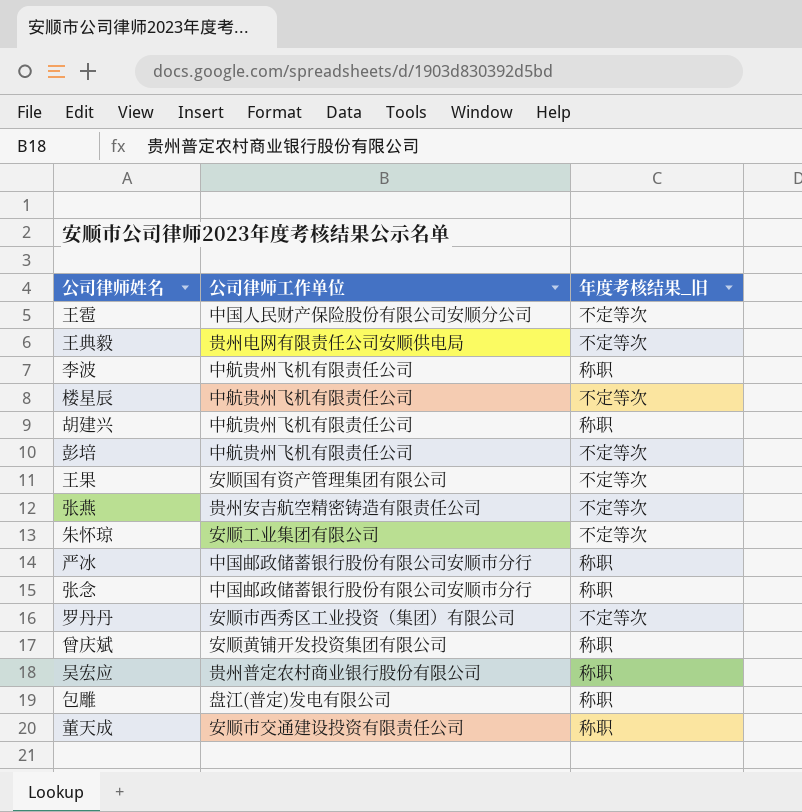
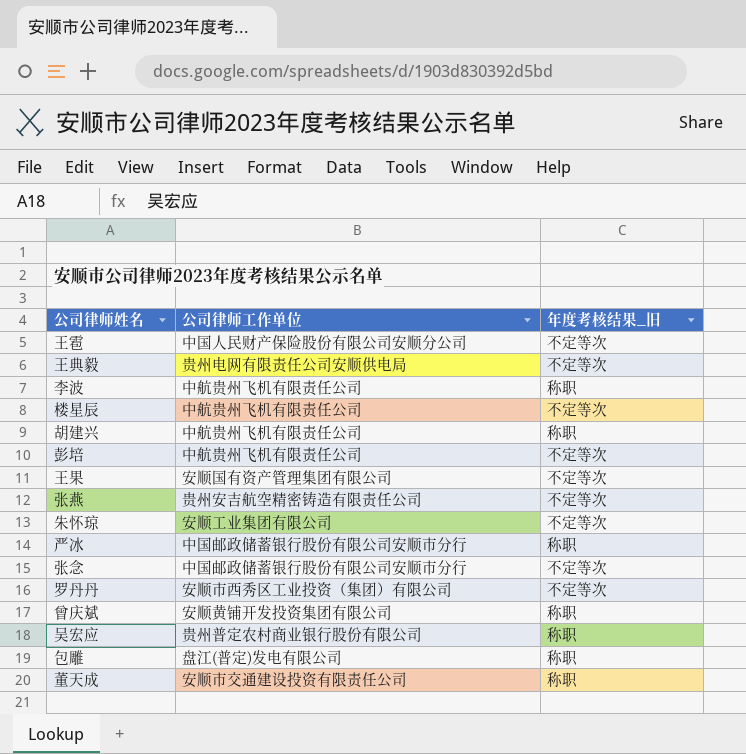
张念 | 年度考核结果_旧: 称职 -> 不定等次

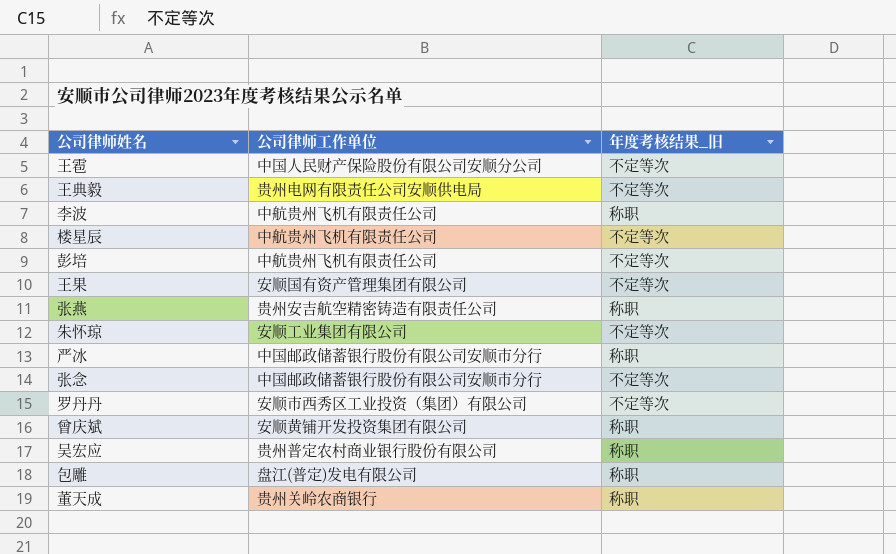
row 胡建兴: 中航贵州飞机有限责任公司 | 称职 -> none
张燕 | 年度考核结果_旧: 不定等次 -> 称职
董天成 | 公司律师工作单位: 安顺市交通建设投资有限责任公司 -> 贵州关岭农商银行

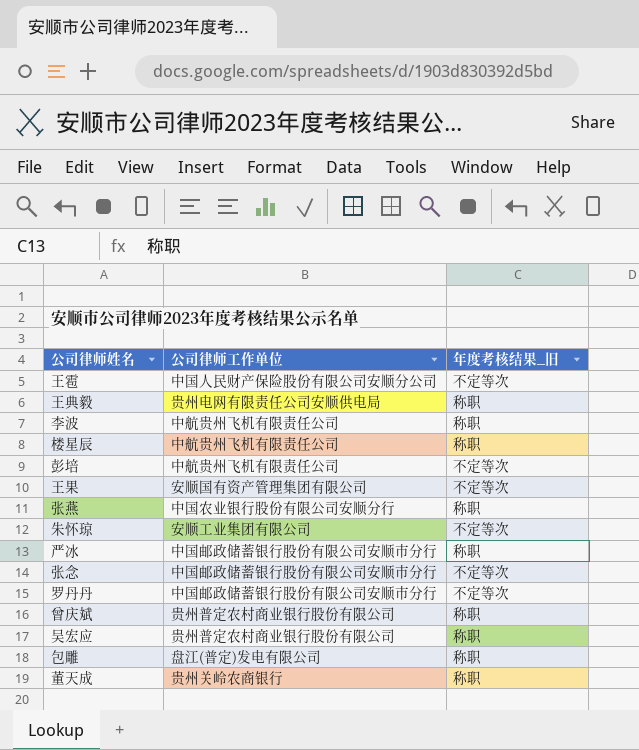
王典毅 | 年度考核结果_旧: 不定等次 -> 称职
楼星辰 | 年度考核结果_旧: 不定等次 -> 称职
张燕 | 公司律师工作单位: 贵州安吉航空精密铸造有限责任公司 -> 中国农业银行股份有限公司安顺分行
罗丹丹 | 公司律师工作单位: 安顺市西秀区工业投资（集团）有限公司 -> 中国邮政储蓄银行股份有限公司安顺市分行
曾庆斌 | 公司律师工作单位: 安顺黄铺开发投资集团有限公司 -> 贵州普定农村商业银行股份有限公司

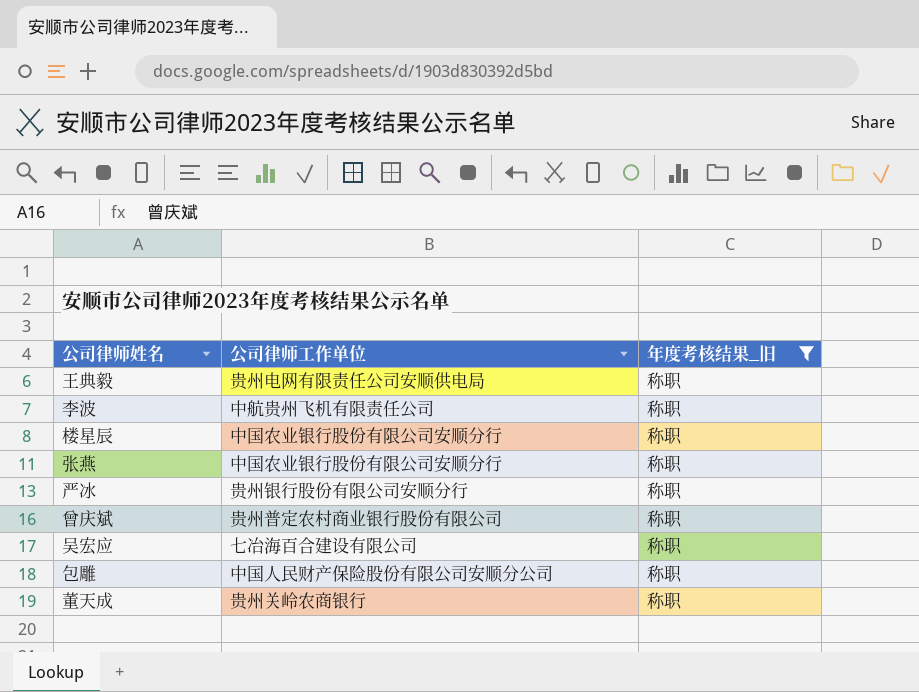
filter: none -> 年度考核结果_旧 = 称职
楼星辰 | 公司律师工作单位: 中航贵州飞机有限责任公司 -> 中国农业银行股份有限公司安顺分行
严冰 | 公司律师工作单位: 中国邮政储蓄银行股份有限公司安顺市分行 -> 贵州银行股份有限公司安顺分行
吴宏应 | 公司律师工作单位: 贵州普定农村商业银行股份有限公司 -> 七冶海百合建设有限公司
包雕 | 公司律师工作单位: 盘江(普定)发电有限公司 -> 中国人民财产保险股份有限公司安顺分公司

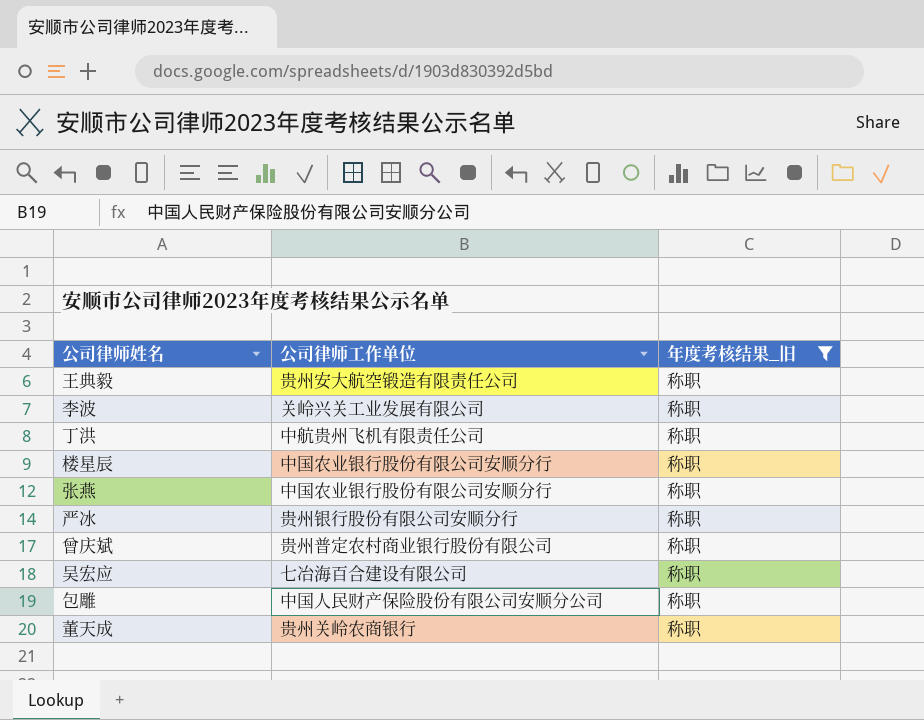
王典毅 | 公司律师工作单位: 贵州电网有限责任公司安顺供电局 -> 贵州安大航空锻造有限责任公司
李波 | 公司律师工作单位: 中航贵州飞机有限责任公司 -> 关岭兴关工业发展有限公司
row 丁洪: none -> 中航贵州飞机有限责任公司 | 称职

